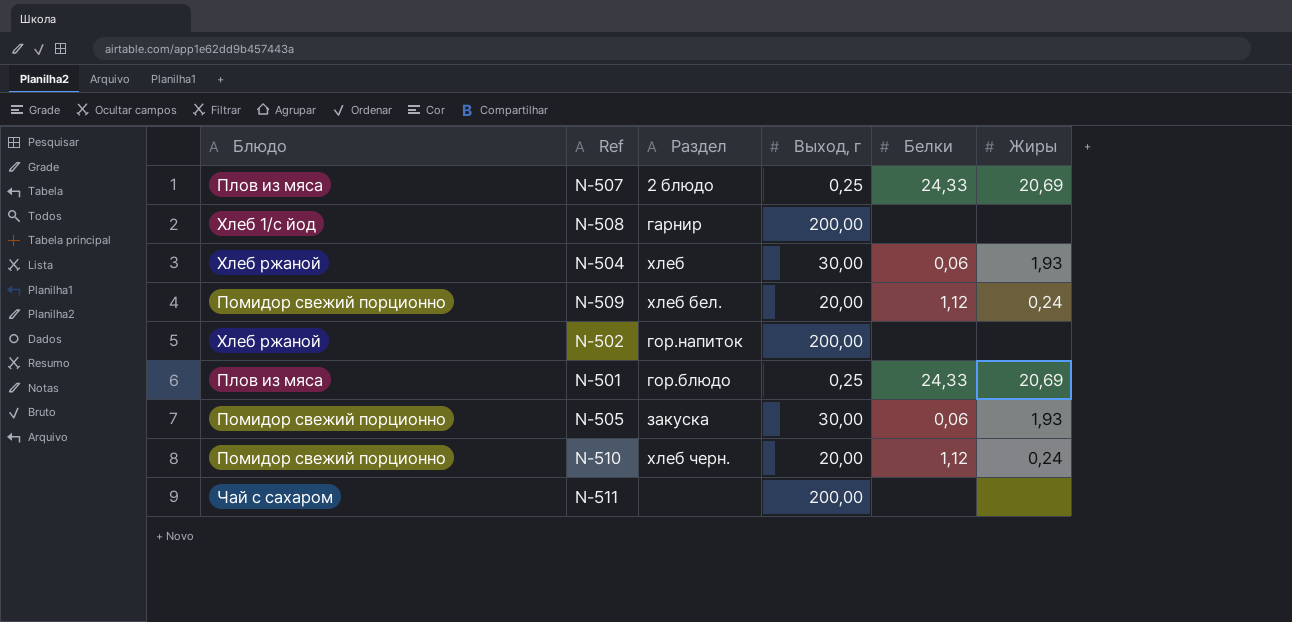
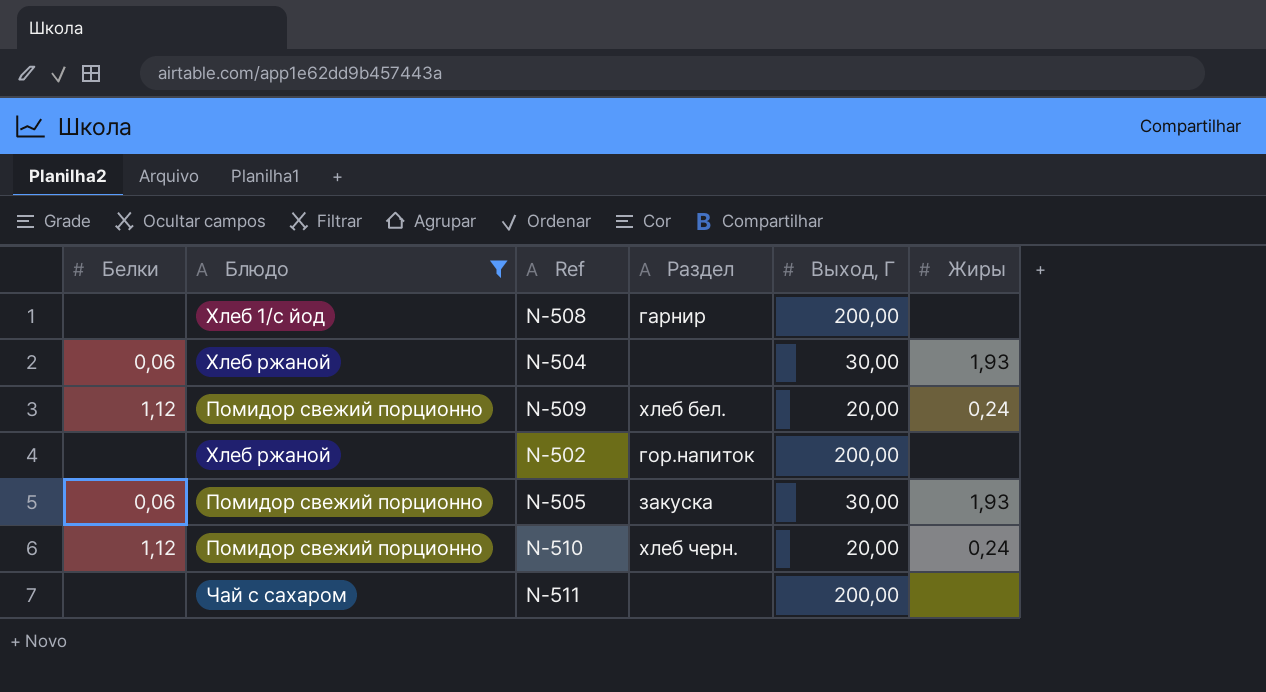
filter: none -> Блюдо != Плов из мяса
column Белки | position: 5 -> 1
column name: Выход, г -> Выход, Г
N-504 | Раздел: хлеб -> none

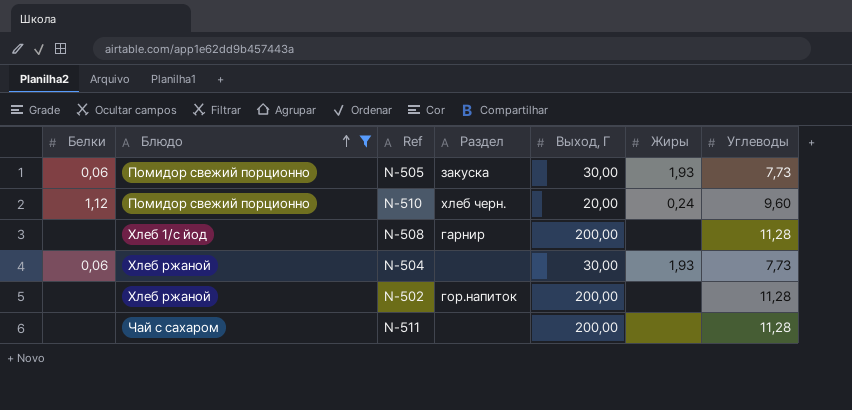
row order: none -> Блюдо ascending
column Углеводы | position: none -> 7
row N-509: 1,12 | Помидор свежий порционно | хлеб бел. | 20,00 | 0,24 -> none

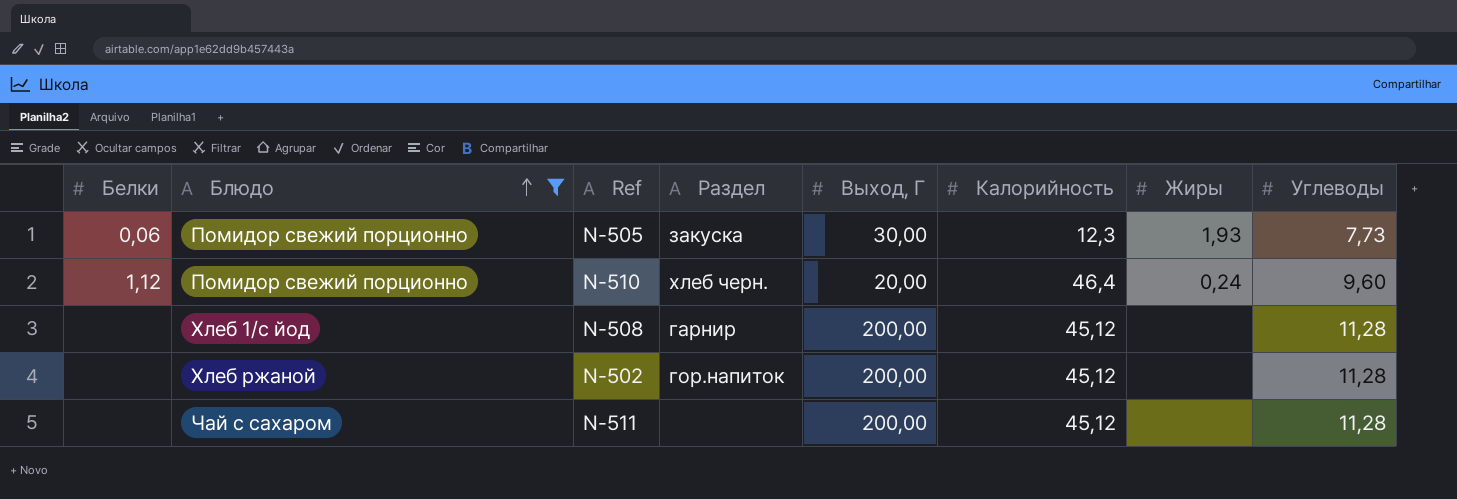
column Калорийность | position: none -> 6
row N-504: 0,06 | Хлеб ржаной | none | 30,00 | 1,93 | 7,73 -> none

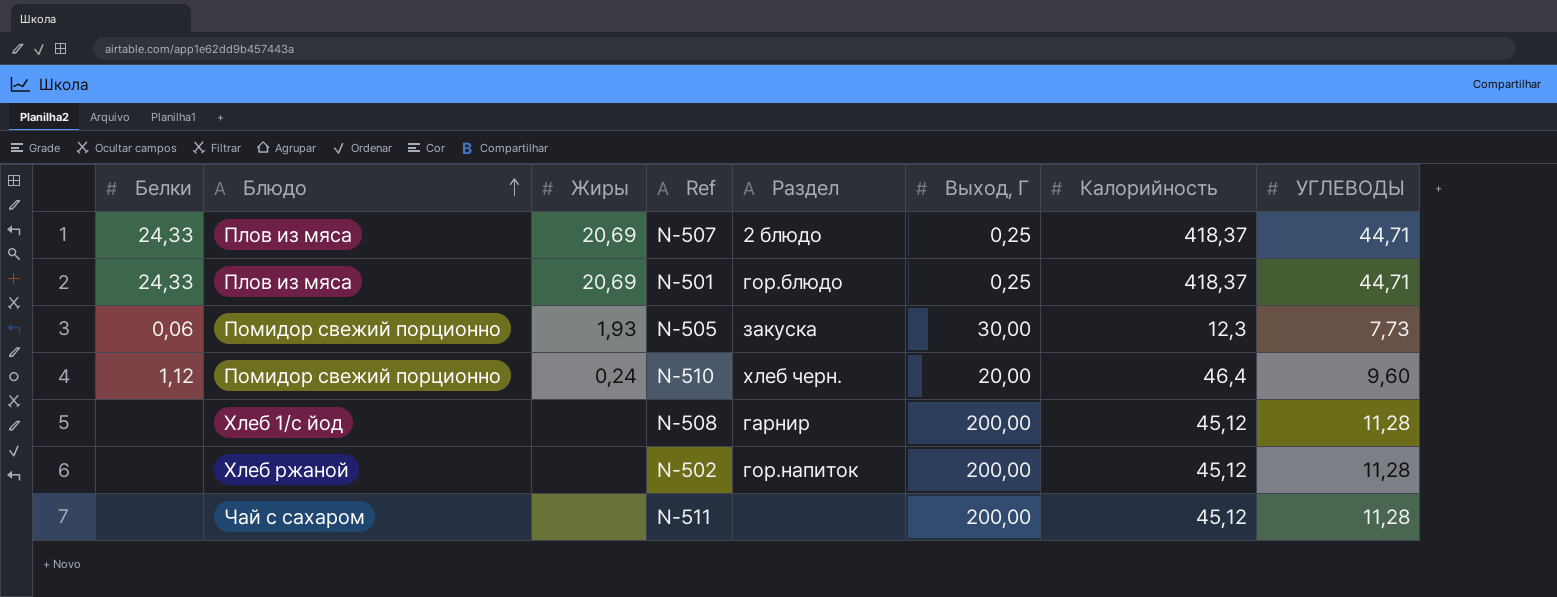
filter: Блюдо != Плов из мяса -> none
column Жиры | position: 7 -> 3
column name: Углеводы -> УГЛЕВОДЫ

